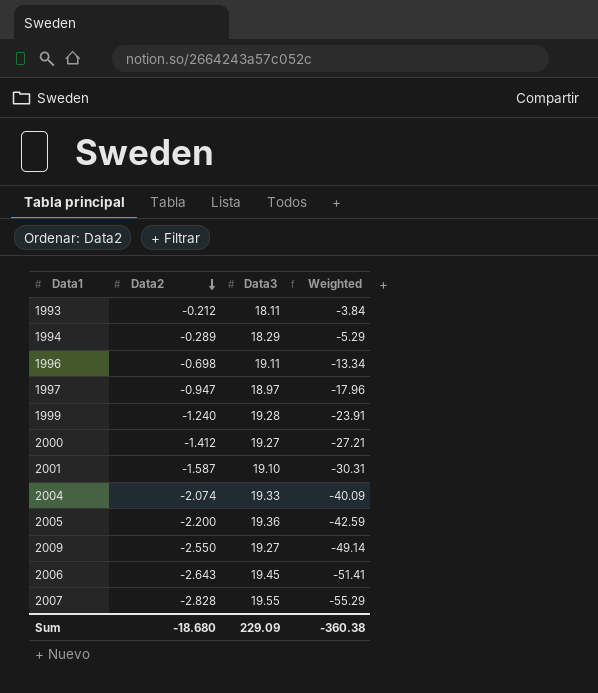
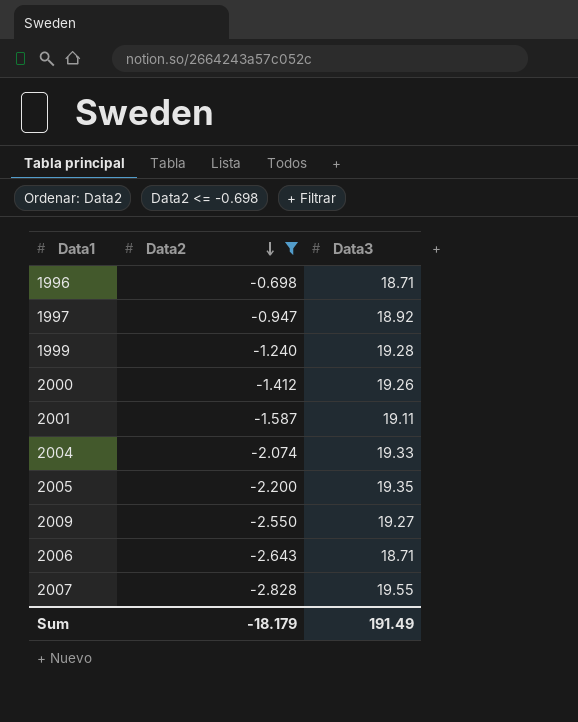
filter: none -> Data2 <= -0.698
column Weighted | formula: [Data2] * [Data3] -> none
1996 | Data3: 19.11 -> 18.71
1997 | Data3: 18.97 -> 18.92
2000 | Data3: 19.27 -> 19.26
2001 | Data3: 19.10 -> 19.11
2005 | Data3: 19.36 -> 19.35
2006 | Data3: 19.45 -> 18.71
Sum | Data2: -18.680 -> -18.179
Sum | Data3: 229.09 -> 191.49

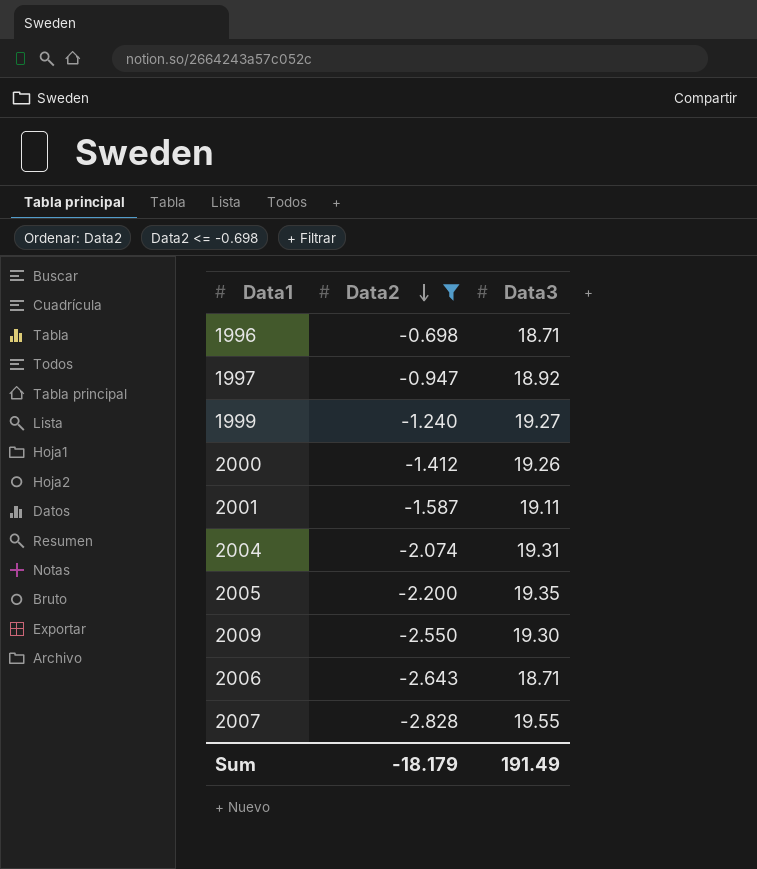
1999 | Data3: 19.28 -> 19.27
2004 | Data3: 19.33 -> 19.31
2009 | Data3: 19.27 -> 19.30

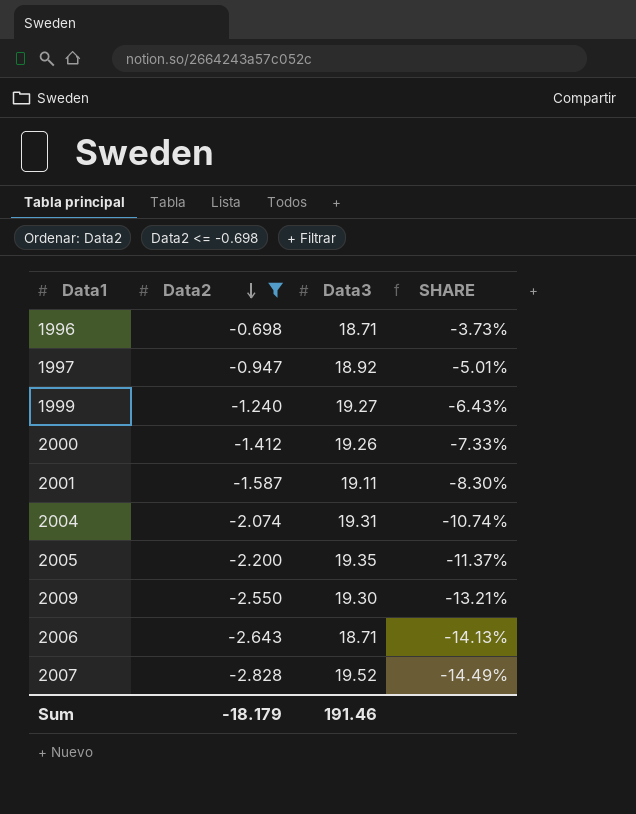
column SHARE | formula: none -> [Data2] / [Data3]
2007 | Data3: 19.55 -> 19.52
Sum | Data3: 191.49 -> 191.46

